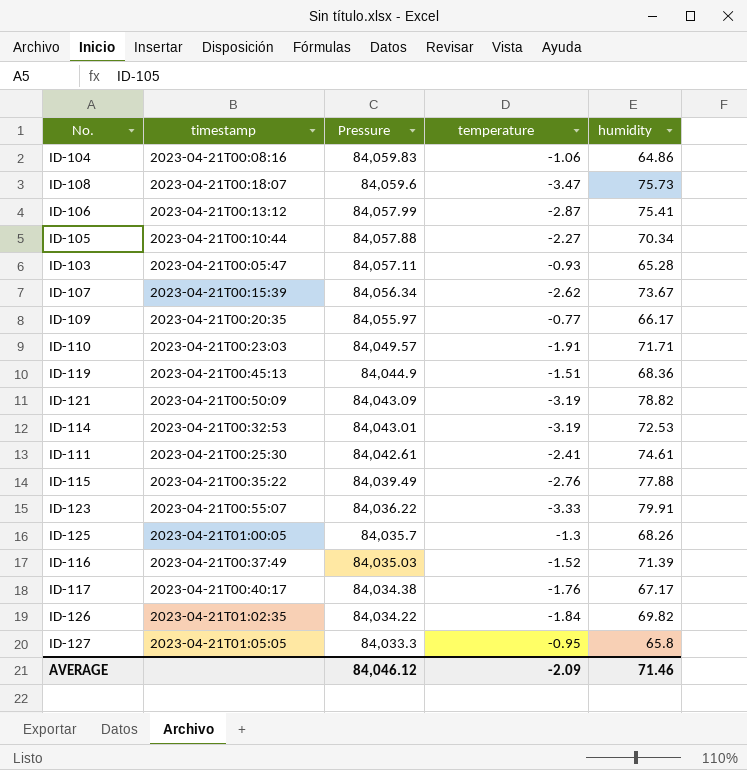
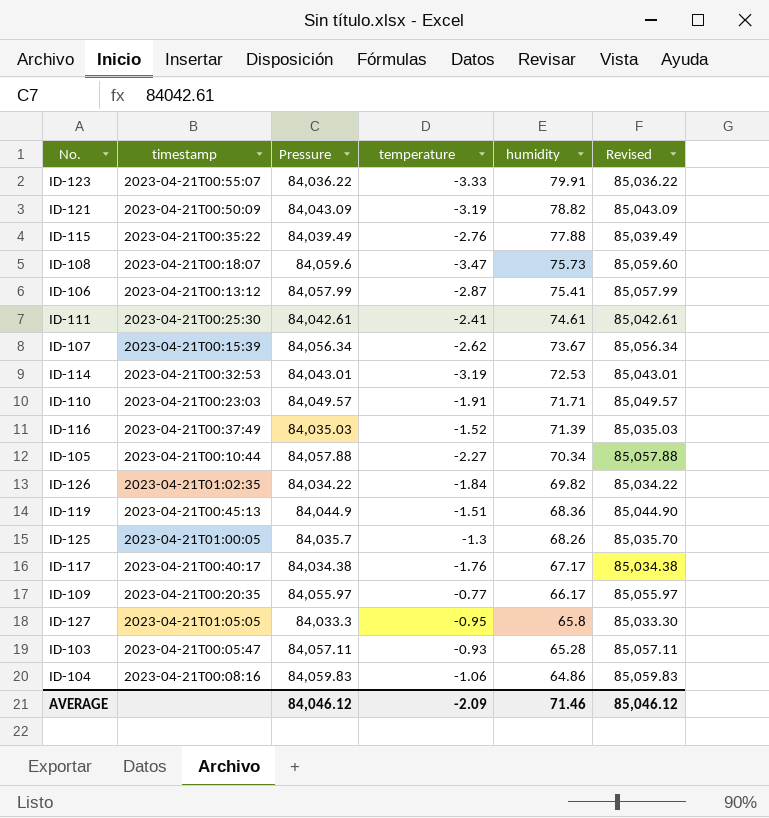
row order: Pressure descending -> humidity descending
column Revised | formula: none -> [Pressure] + 1000

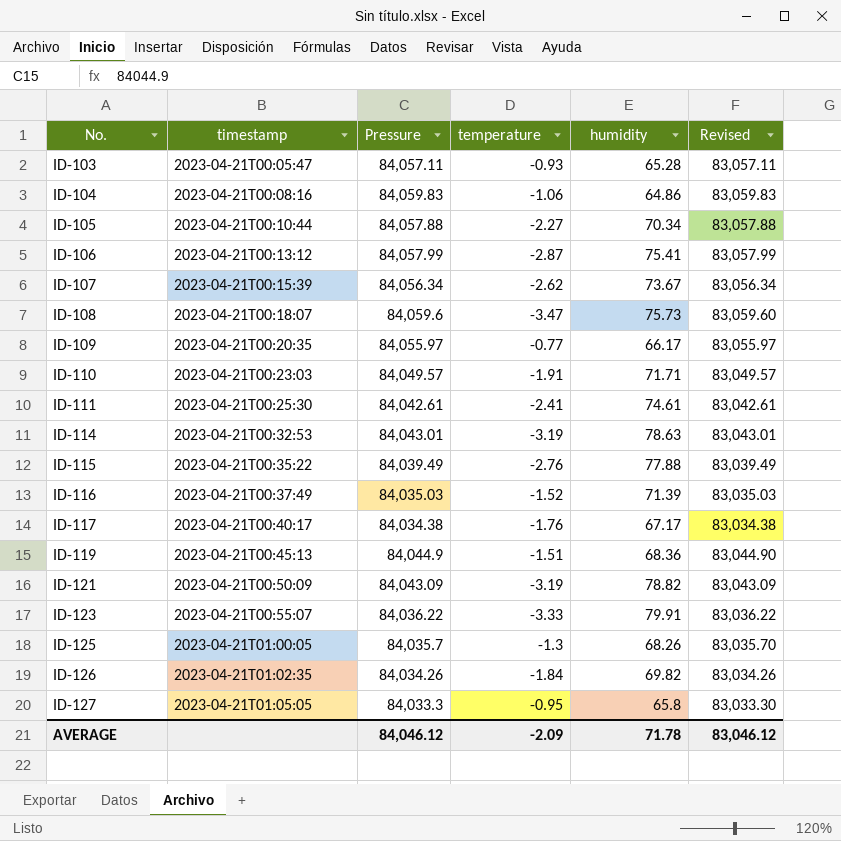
row order: humidity descending -> No. ascending
column Revised | formula: [Pressure] + 1000 -> [Pressure] - 1000
ID-114 | humidity: 72.53 -> 78.63
ID-126 | Pressure: 84,034.22 -> 84,034.26
AVERAGE | humidity: 71.46 -> 71.78
AVERAGE | Revised: 85,046.12 -> 83,046.12

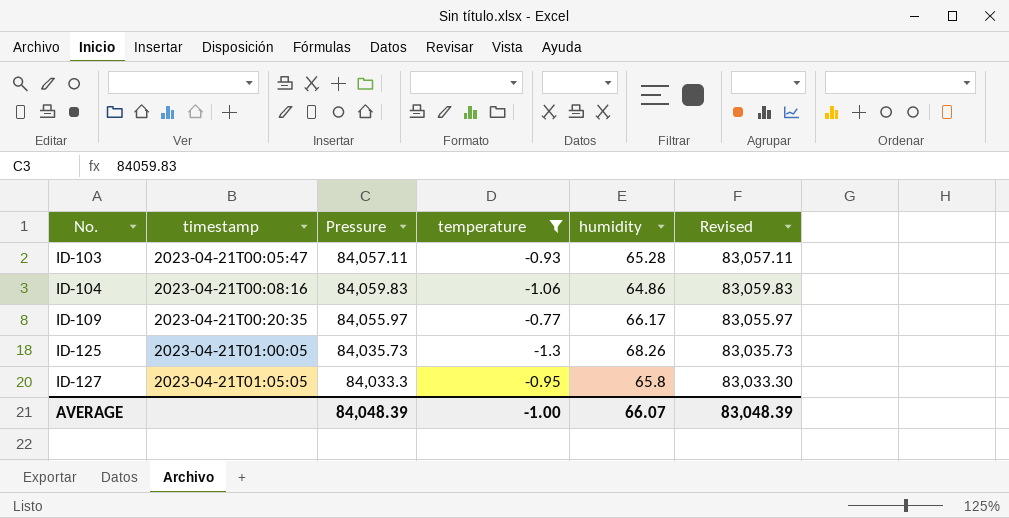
filter: none -> temperature >= -1.3
ID-125 | Pressure: 84,035.7 -> 84,035.73
ID-125 | Revised: 83,035.70 -> 83,035.73
AVERAGE | Pressure: 84,046.12 -> 84,048.39
AVERAGE | temperature: -2.09 -> -1.00
AVERAGE | humidity: 71.78 -> 66.07
AVERAGE | Revised: 83,046.12 -> 83,048.39

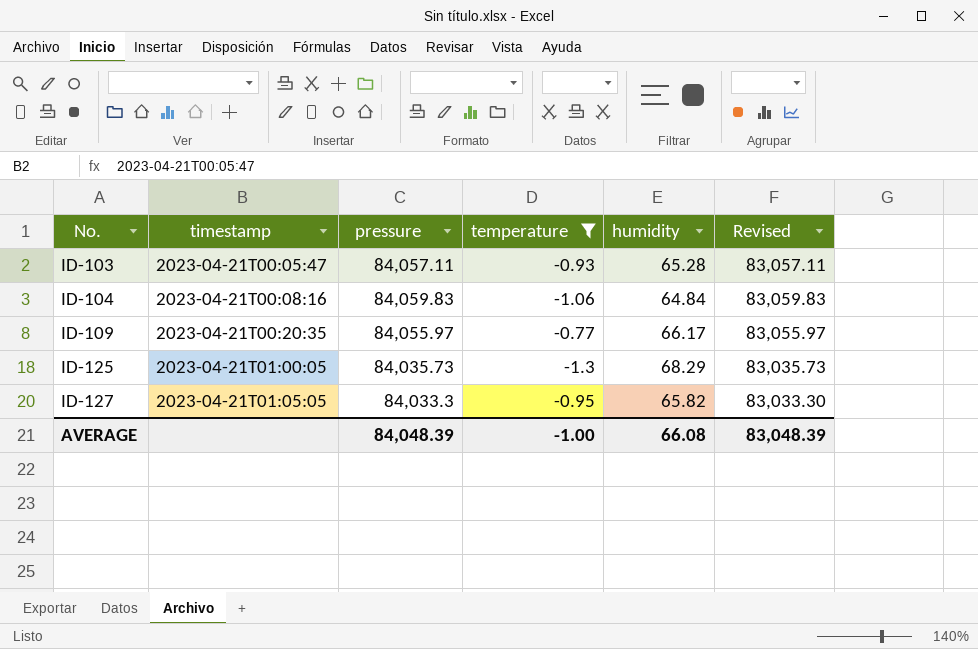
column name: Pressure -> pressure
ID-104 | humidity: 64.86 -> 64.84
ID-125 | humidity: 68.26 -> 68.29
ID-127 | humidity: 65.8 -> 65.82
AVERAGE | humidity: 66.07 -> 66.08

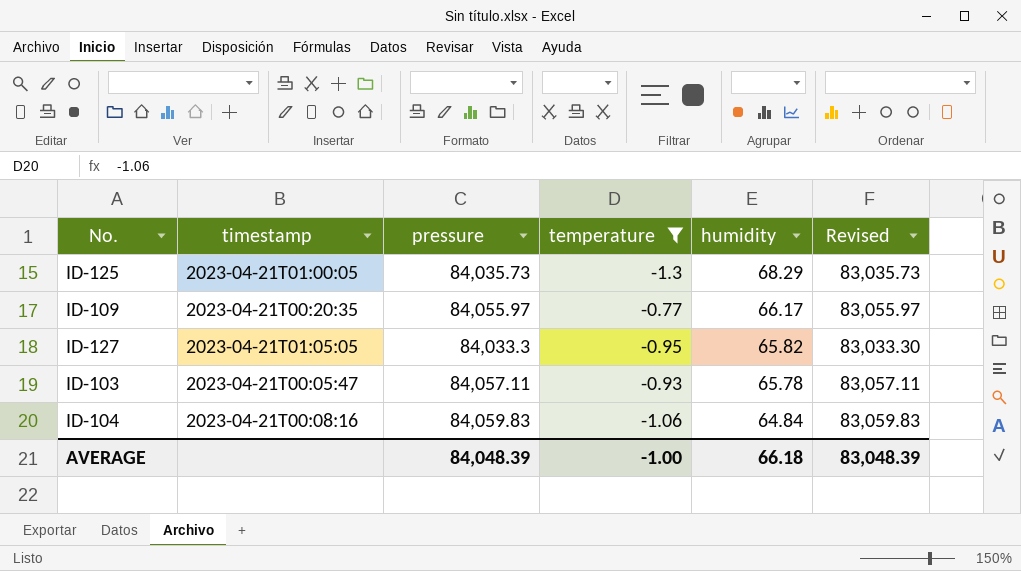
row order: No. ascending -> humidity descending
ID-103 | humidity: 65.28 -> 65.78
AVERAGE | humidity: 66.08 -> 66.18

